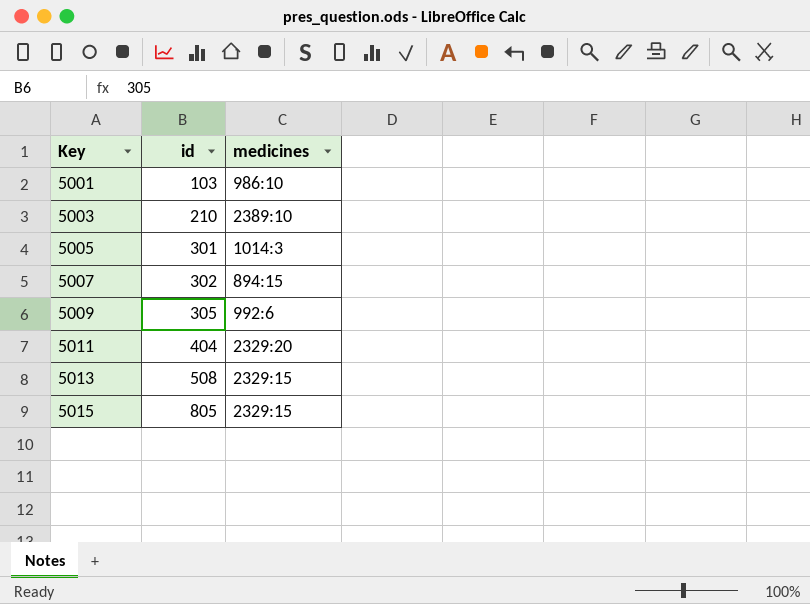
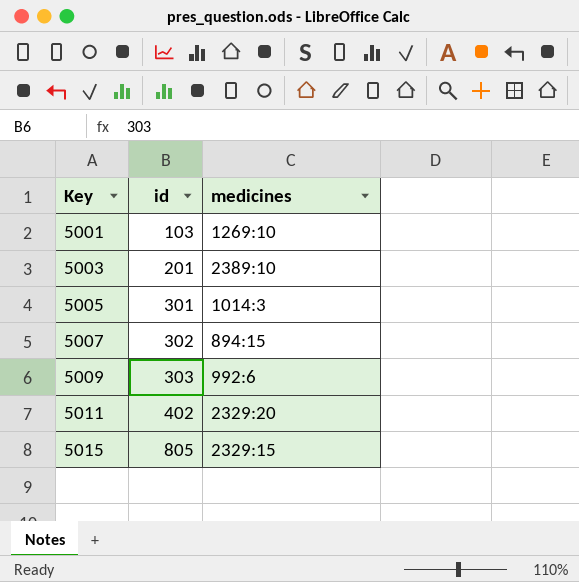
row 5013: 508 | 2329:15 -> none
5001 | medicines: 986:10 -> 1269:10
5003 | id: 210 -> 201
5009 | id: 305 -> 303
5011 | id: 404 -> 402

